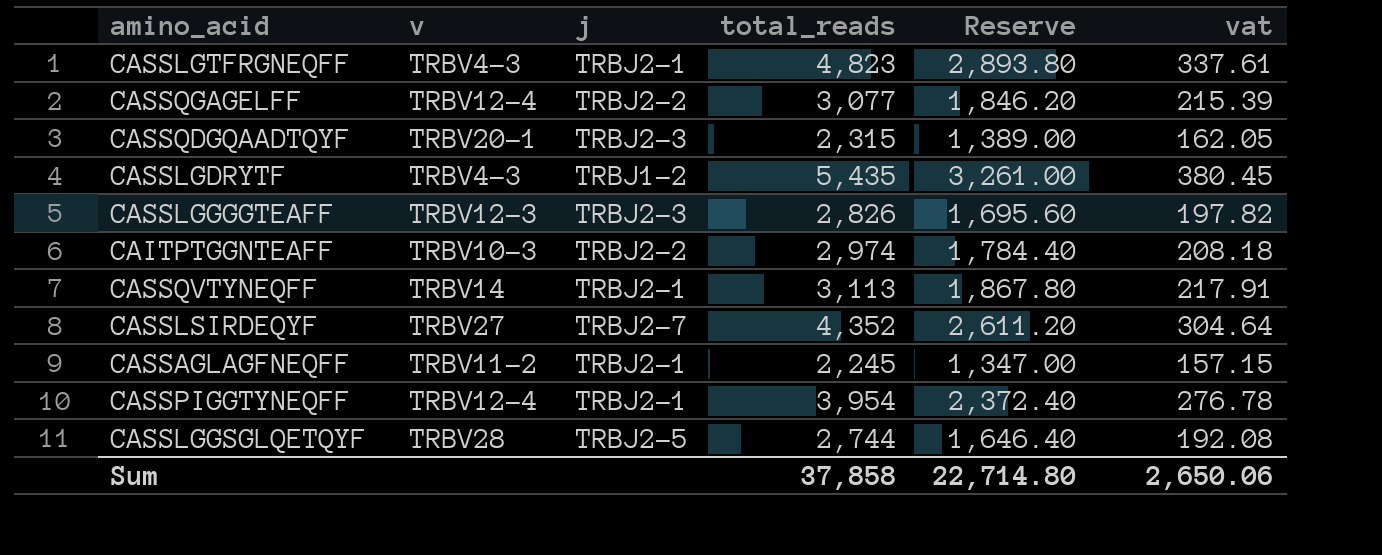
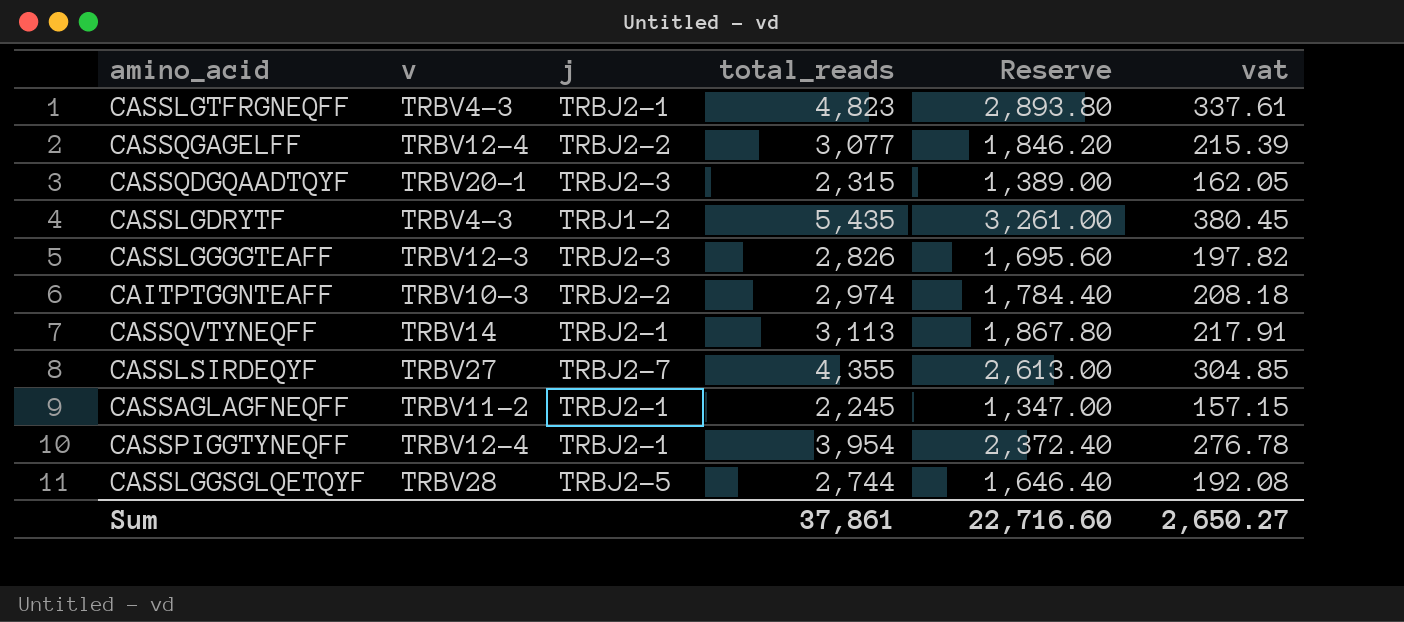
CASSLSIRDEQYF | total_reads: 4,352 -> 4,355
CASSLSIRDEQYF | Reserve: 2,611.20 -> 2,613.00
CASSLSIRDEQYF | vat: 304.64 -> 304.85
Sum | total_reads: 37,858 -> 37,861
Sum | Reserve: 22,714.80 -> 22,716.60
Sum | vat: 2,650.06 -> 2,650.27

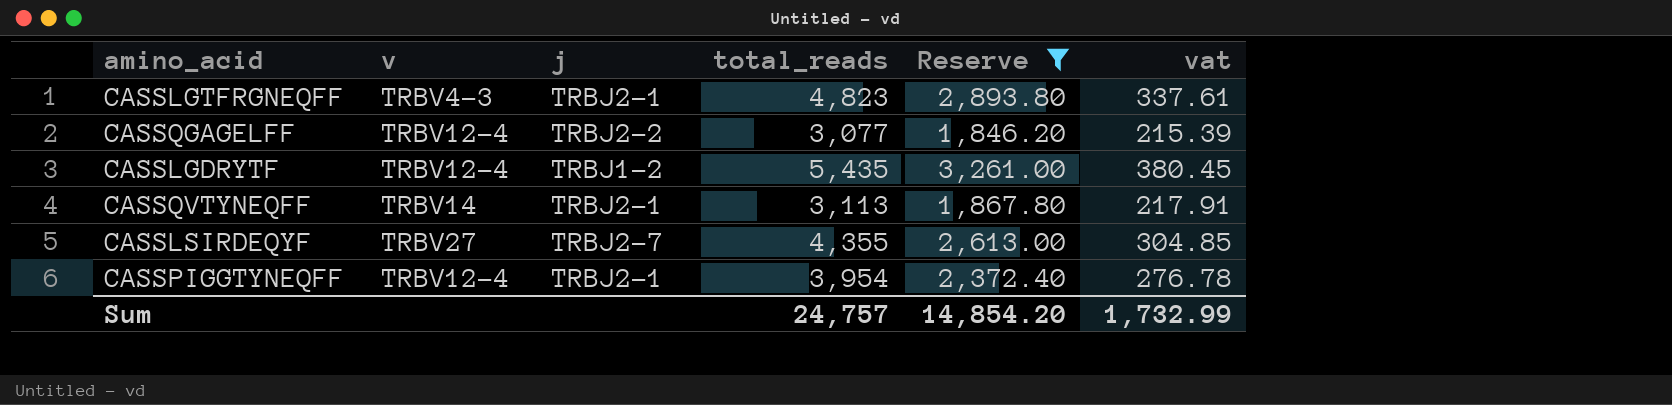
filter: none -> Reserve >= 1,846.20
CASSLGDRYTF | v: TRBV4-3 -> TRBV12-4
Sum | total_reads: 37,861 -> 24,757
Sum | Reserve: 22,716.60 -> 14,854.20
Sum | vat: 2,650.27 -> 1,732.99

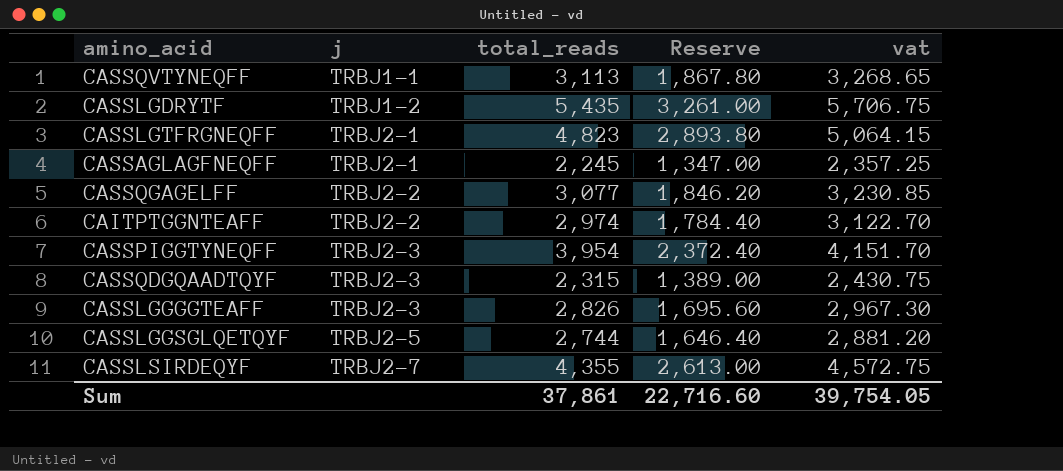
filter: Reserve >= 1,846.20 -> none
row order: none -> j ascending
column v | position: 2 -> none
column vat | formula: [total_reads] * 0.07 -> [total_reads] * 1.05
CASSQVTYNEQFF | j: TRBJ2-1 -> TRBJ1-1
CASSPIGGTYNEQFF | j: TRBJ2-1 -> TRBJ2-3
Sum | total_reads: 24,757 -> 37,861
Sum | Reserve: 14,854.20 -> 22,716.60
Sum | vat: 1,732.99 -> 39,754.05

